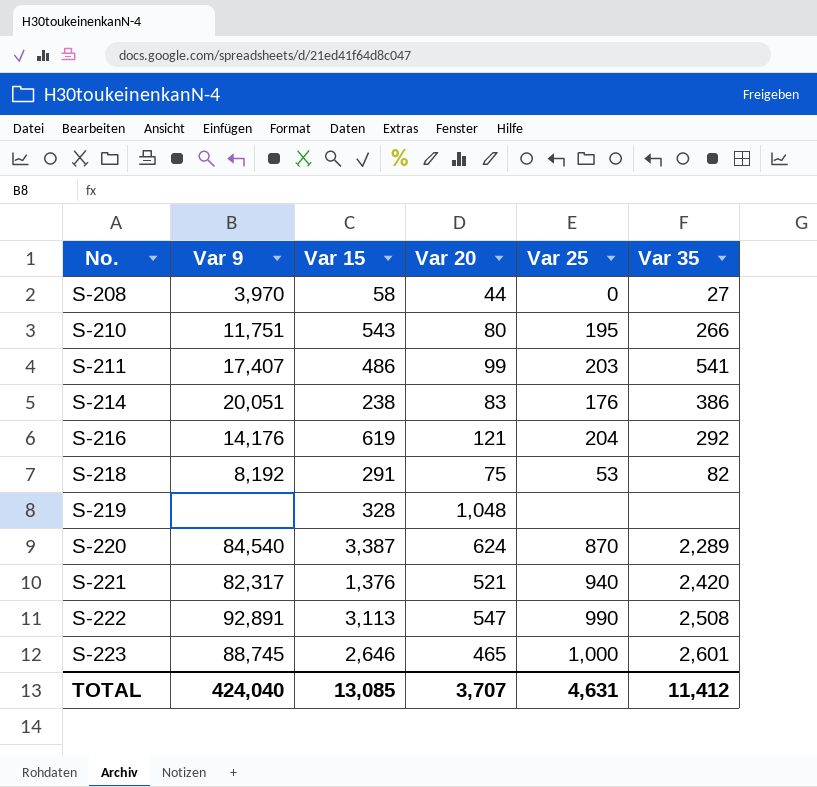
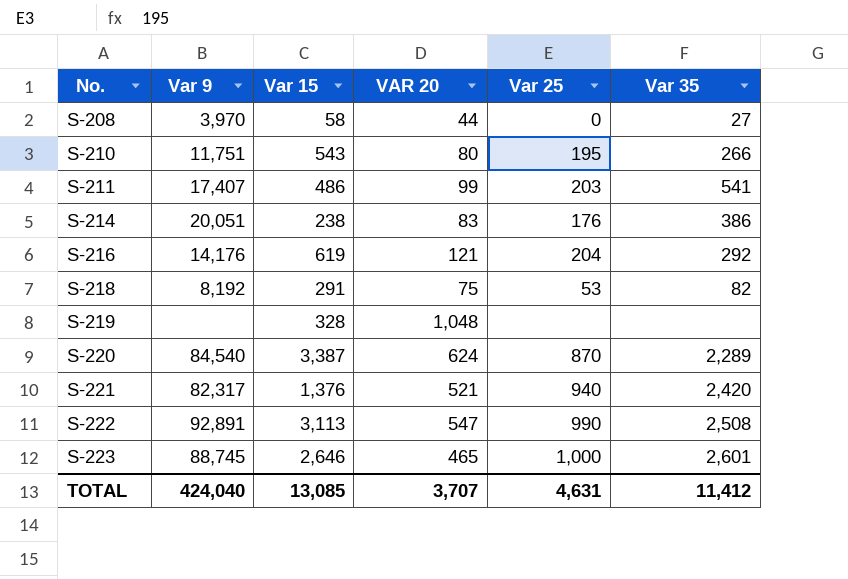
column name: Var 20 -> VAR 20

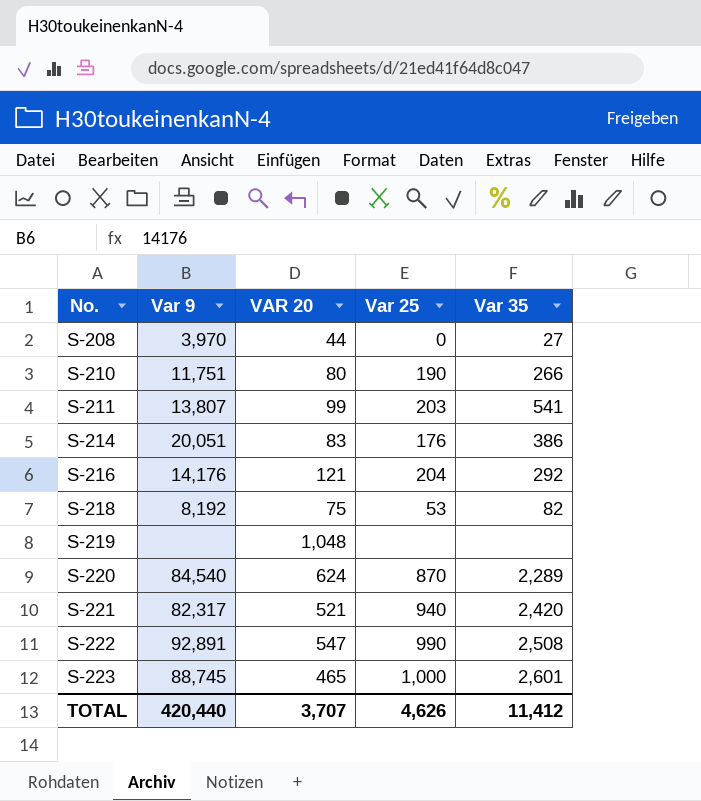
column Var 15 | position: 3 -> none
S-210 | Var 25: 195 -> 190
S-211 | Var 9: 17,407 -> 13,807
TOTAL | Var 9: 424,040 -> 420,440
TOTAL | Var 25: 4,631 -> 4,626

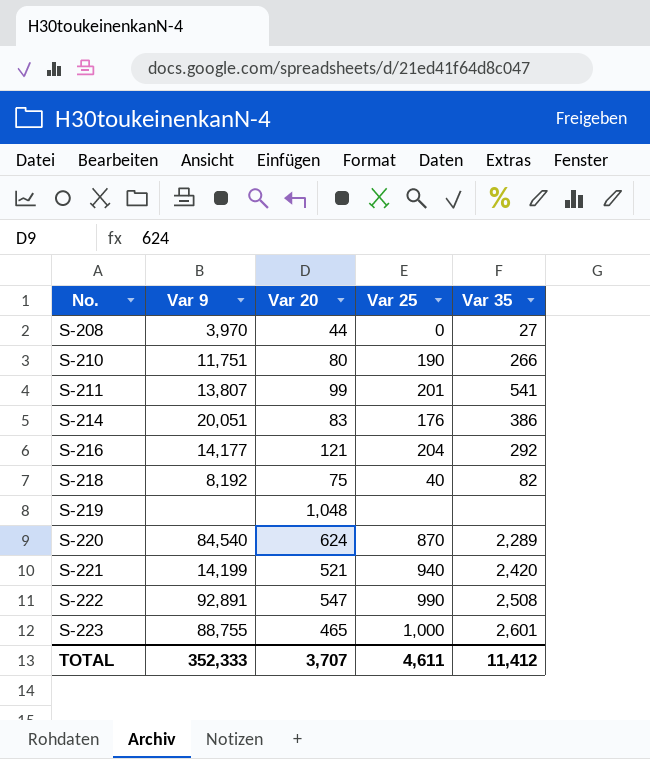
column name: VAR 20 -> Var 20
S-211 | Var 25: 203 -> 201
S-216 | Var 9: 14,176 -> 14,177
S-218 | Var 25: 53 -> 40
S-221 | Var 9: 82,317 -> 14,199
S-223 | Var 9: 88,745 -> 88,755
TOTAL | Var 9: 420,440 -> 352,333
TOTAL | Var 25: 4,626 -> 4,611

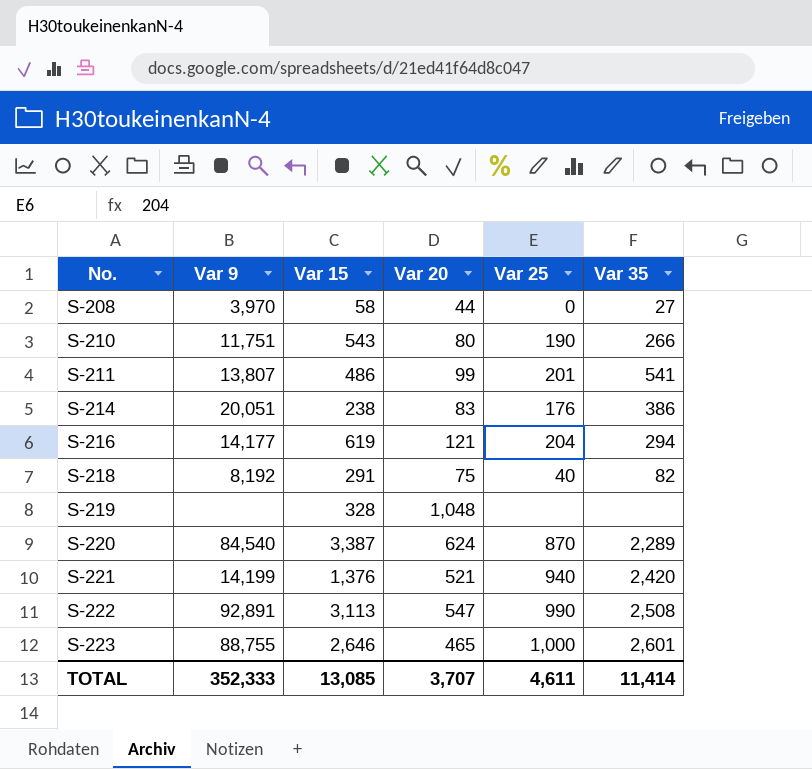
column Var 15 | position: none -> 3
S-216 | Var 35: 292 -> 294
TOTAL | Var 35: 11,412 -> 11,414

